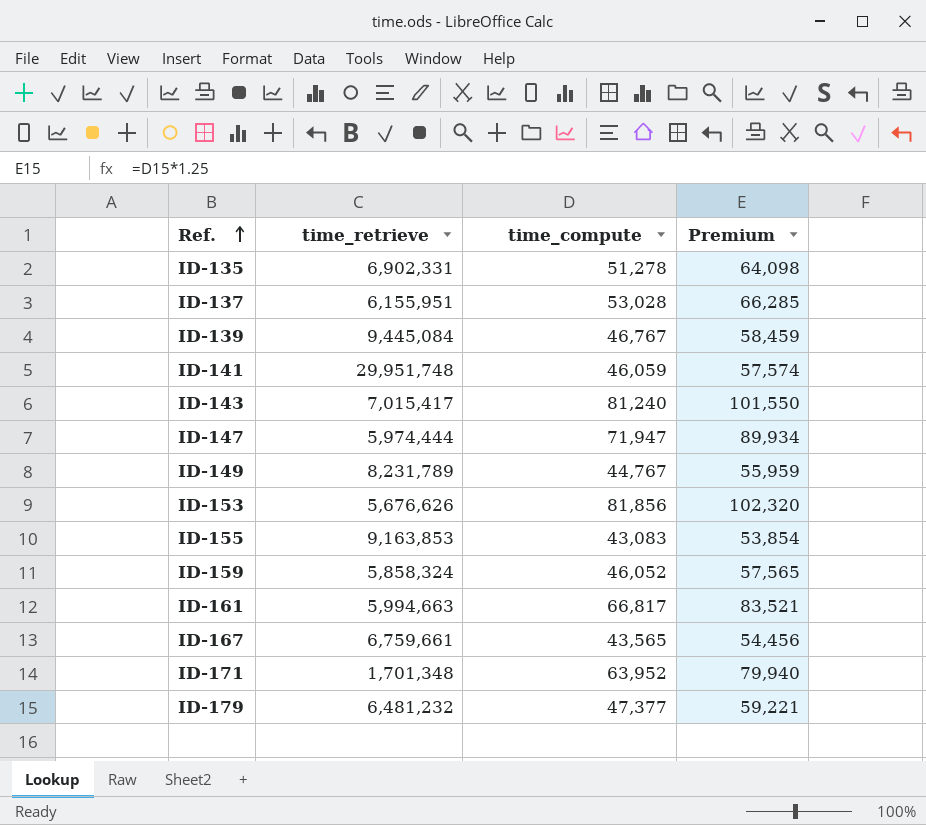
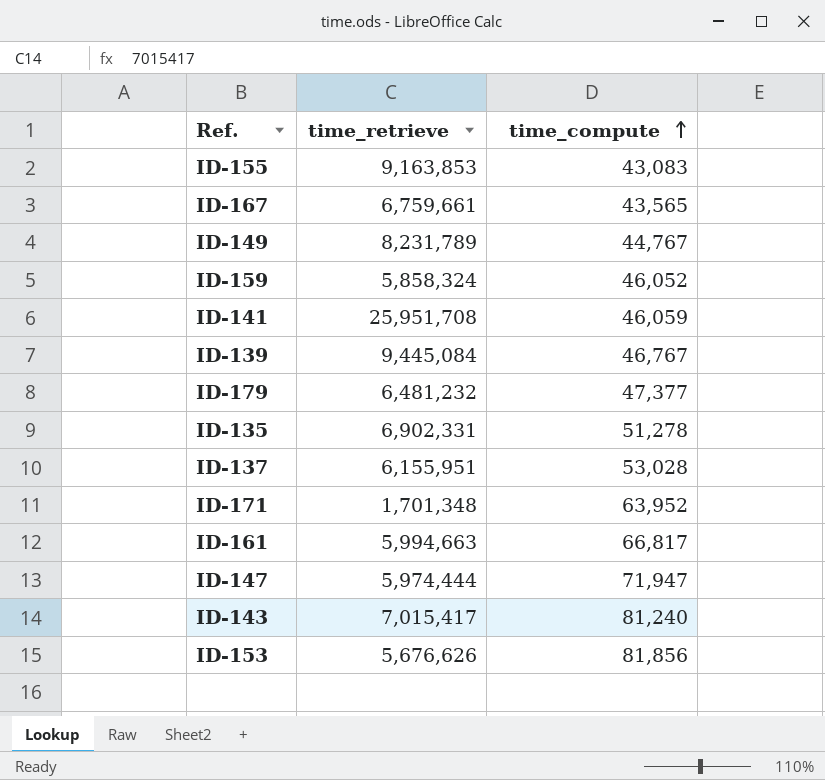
row order: Ref. ascending -> time_compute ascending
column Premium | formula: [time_compute] * 1.25 -> none
ID-141 | time_retrieve: 29,951,748 -> 25,951,708

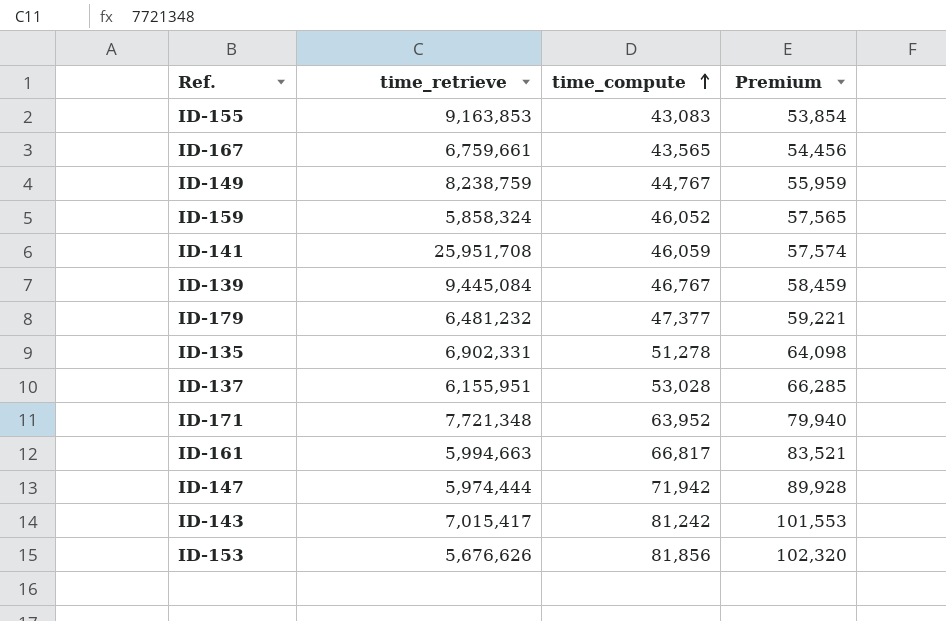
column Premium | formula: none -> [time_compute] * 1.25
ID-149 | time_retrieve: 8,231,789 -> 8,238,759
ID-171 | time_retrieve: 1,701,348 -> 7,721,348
ID-147 | time_compute: 71,947 -> 71,942
ID-143 | time_compute: 81,240 -> 81,242

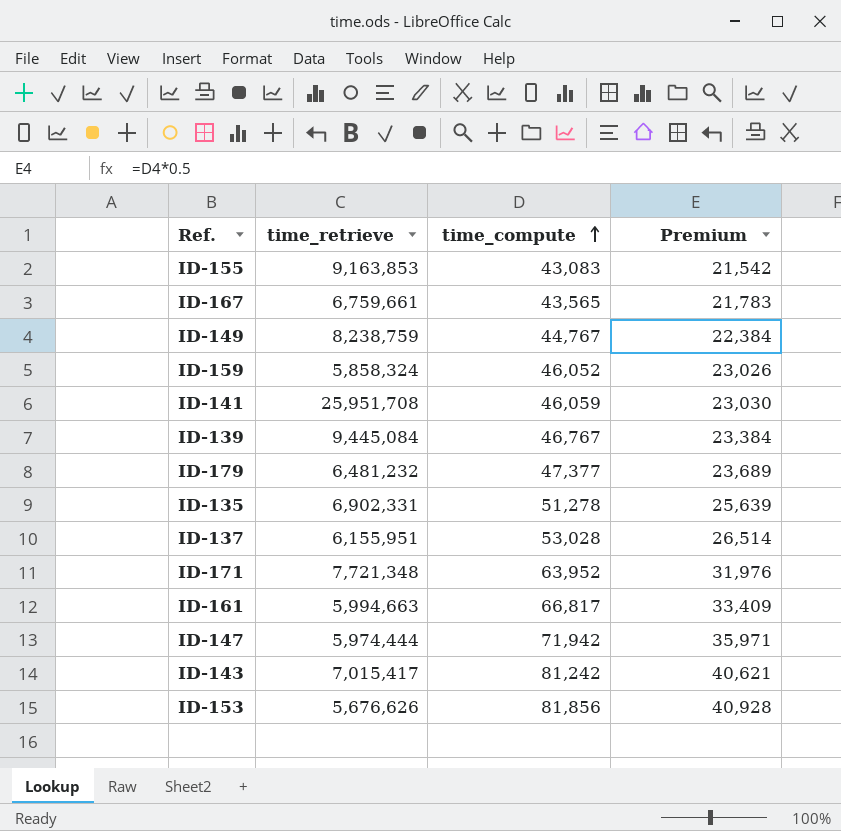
column Premium | formula: [time_compute] * 1.25 -> [time_compute] * 0.5

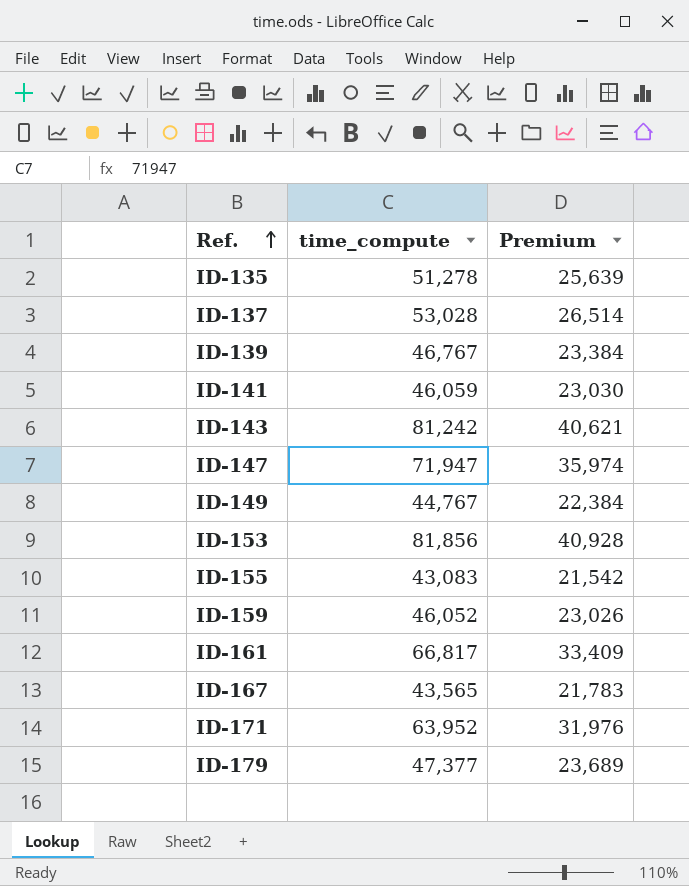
row order: time_compute ascending -> Ref. ascending
column time_retrieve | position: 2 -> none
ID-147 | time_compute: 71,942 -> 71,947
ID-147 | Premium: 35,971 -> 35,974

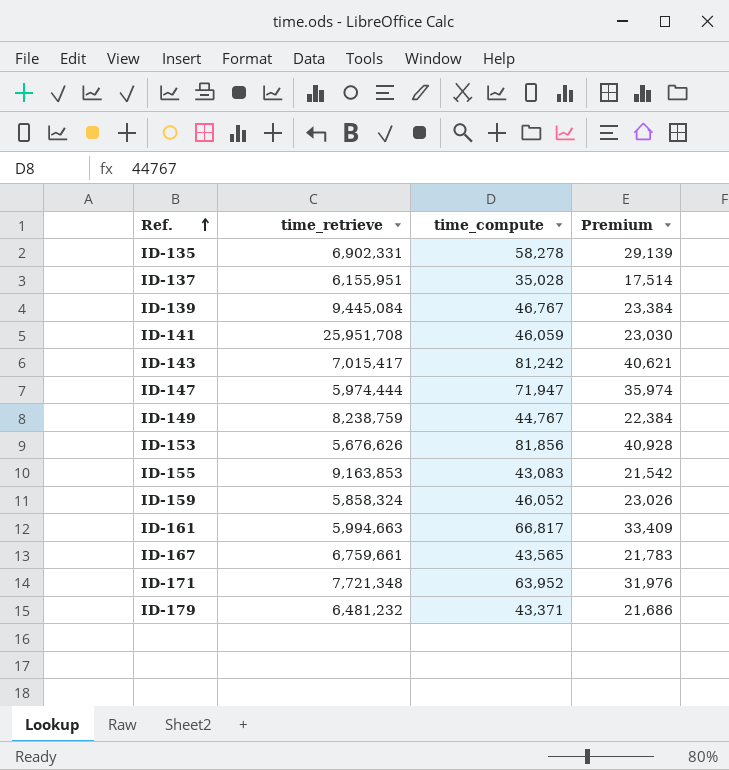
column time_retrieve | position: none -> 2
ID-135 | time_compute: 51,278 -> 58,278
ID-135 | Premium: 25,639 -> 29,139
ID-137 | time_compute: 53,028 -> 35,028
ID-137 | Premium: 26,514 -> 17,514
ID-179 | time_compute: 47,377 -> 43,371
ID-179 | Premium: 23,689 -> 21,686

